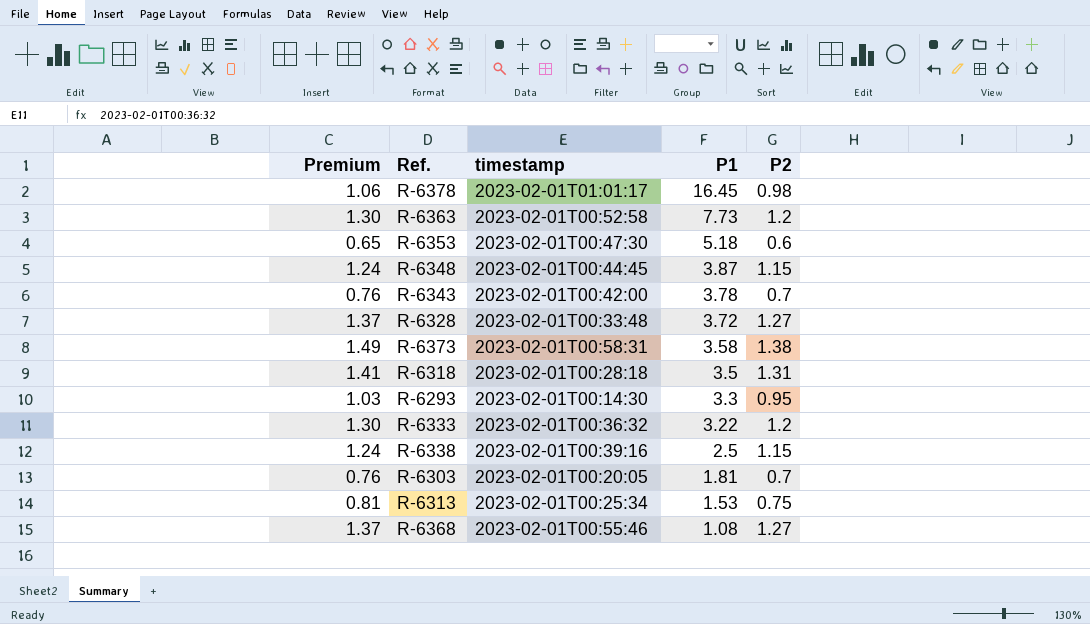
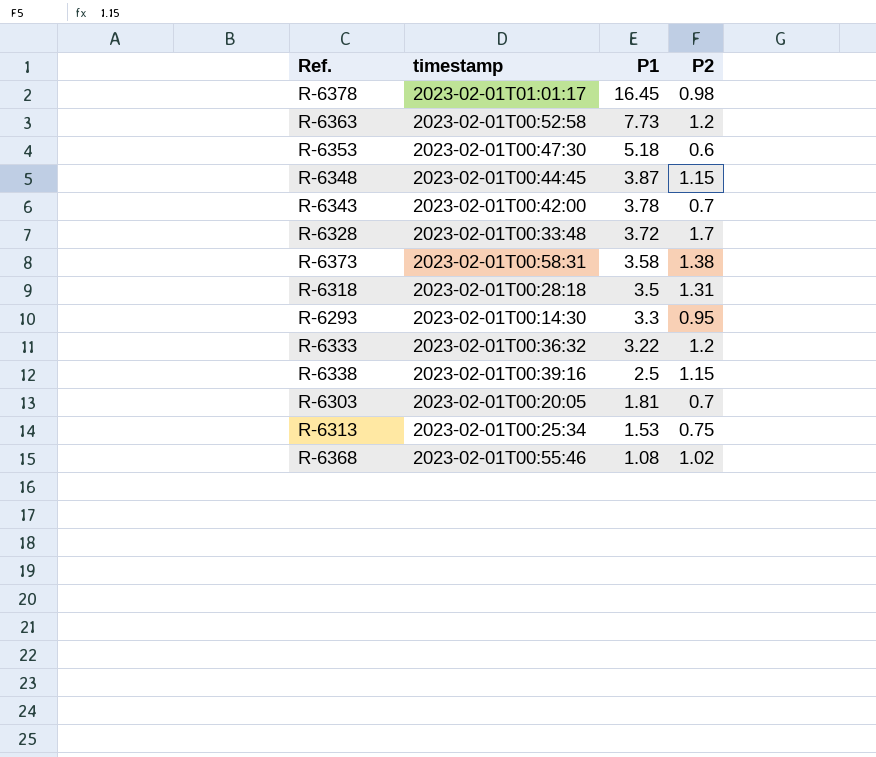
column Premium | formula: [P2] * 1.08 -> none
R-6328 | P2: 1.27 -> 1.7
R-6368 | P2: 1.27 -> 1.02

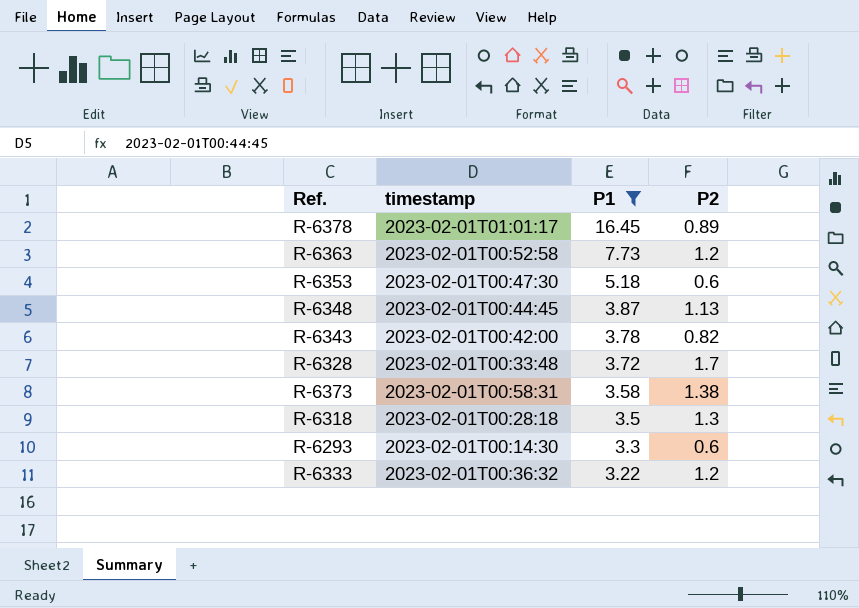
filter: none -> P1 >= 3.22
R-6378 | P2: 0.98 -> 0.89
R-6348 | P2: 1.15 -> 1.13
R-6343 | P2: 0.7 -> 0.82
R-6318 | P2: 1.31 -> 1.3
R-6293 | P2: 0.95 -> 0.6

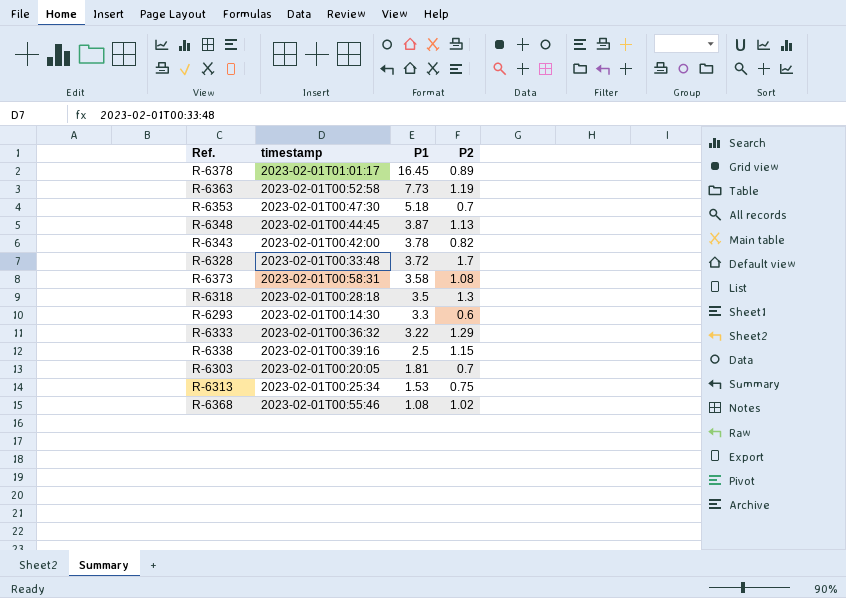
filter: P1 >= 3.22 -> none
R-6363 | P2: 1.2 -> 1.19
R-6353 | P2: 0.6 -> 0.7
R-6373 | P2: 1.38 -> 1.08
R-6333 | P2: 1.2 -> 1.29

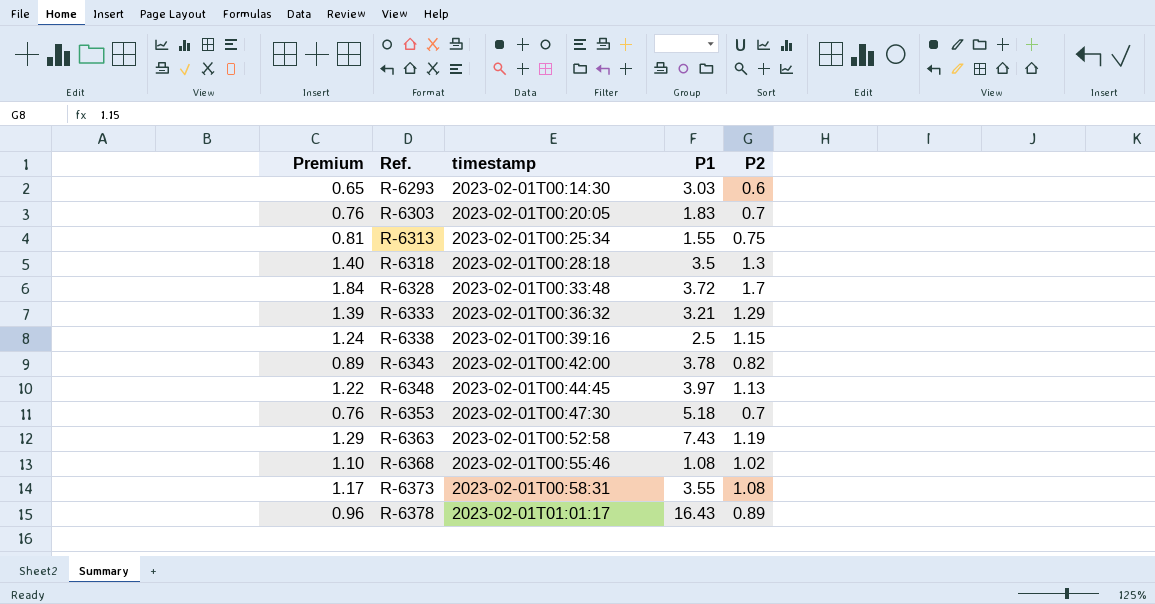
row order: P1 descending -> Ref. ascending
column Premium | formula: none -> [P2] * 1.08
R-6293 | P1: 3.3 -> 3.03
R-6303 | P1: 1.81 -> 1.83
R-6313 | P1: 1.53 -> 1.55
R-6333 | P1: 3.22 -> 3.21
R-6348 | P1: 3.87 -> 3.97
R-6363 | P1: 7.73 -> 7.43
R-6373 | P1: 3.58 -> 3.55
R-6378 | P1: 16.45 -> 16.43

